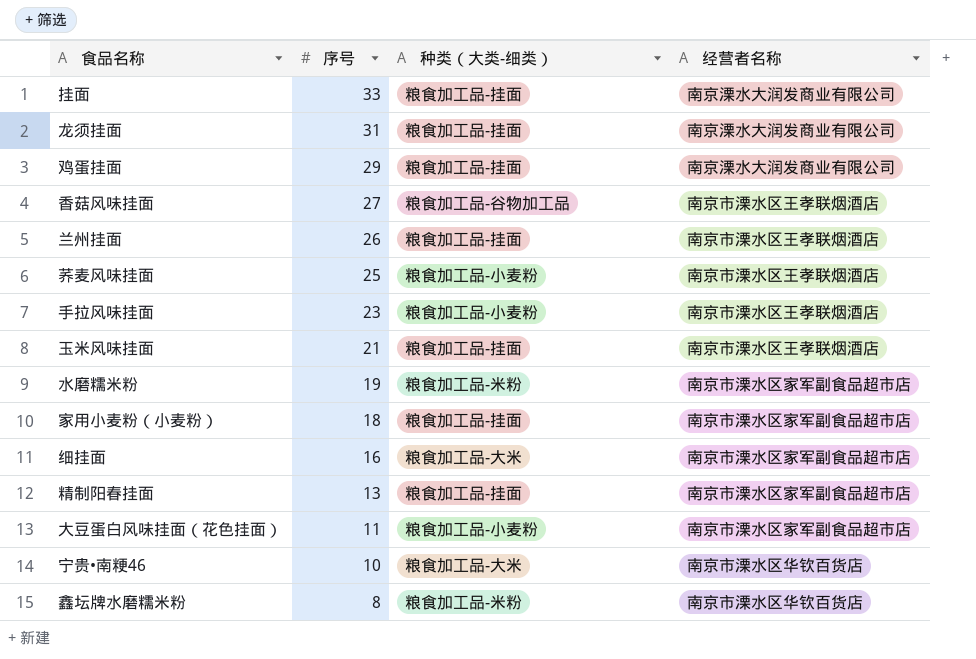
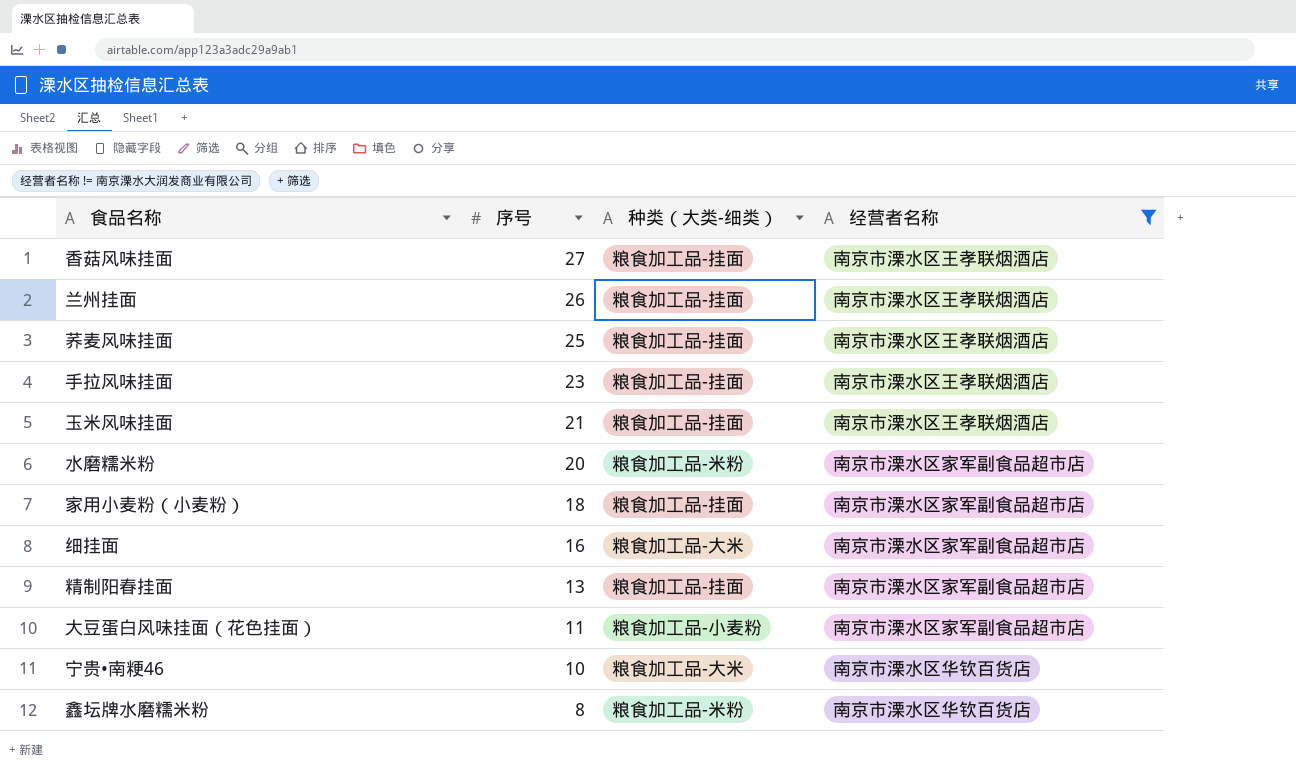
filter: none -> 经营者名称 != 南京溧水大润发商业有限公司
香菇风味挂面 | 种类（大类-细类）: 粮食加工品-谷物加工品 -> 粮食加工品-挂面
荞麦风味挂面 | 种类（大类-细类）: 粮食加工品-小麦粉 -> 粮食加工品-挂面
手拉风味挂面 | 种类（大类-细类）: 粮食加工品-小麦粉 -> 粮食加工品-挂面
水磨糯米粉 | 序号: 19 -> 20

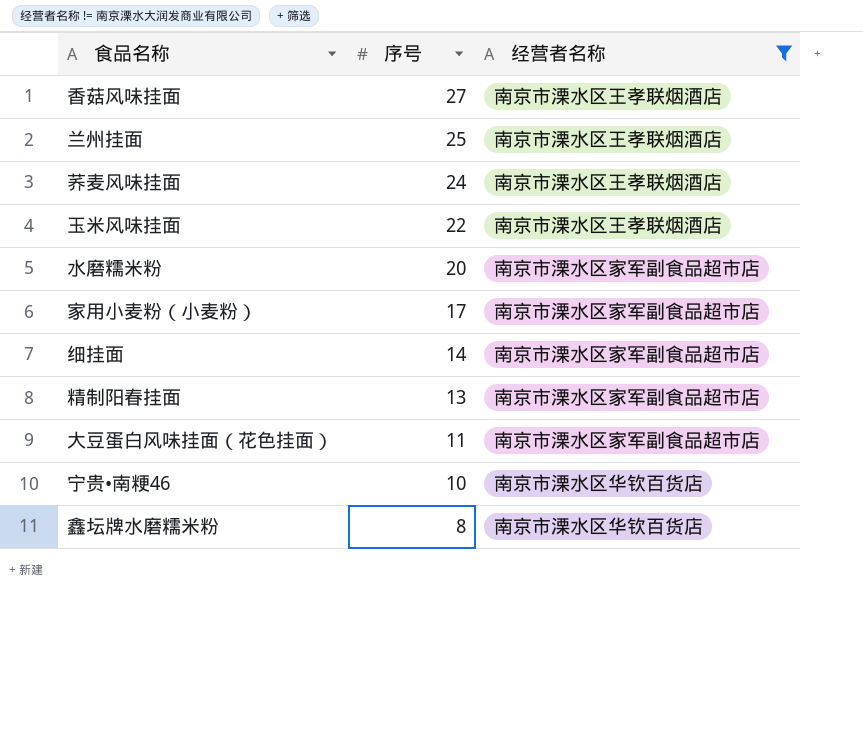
column 种类（大类-细类） | position: 3 -> none
row 手拉风味挂面: 23 | 粮食加工品-挂面 | 南京市溧水区王孝联烟酒店 -> none
兰州挂面 | 序号: 26 -> 25
荞麦风味挂面 | 序号: 25 -> 24
玉米风味挂面 | 序号: 21 -> 22
家用小麦粉（小麦粉） | 序号: 18 -> 17
细挂面 | 序号: 16 -> 14

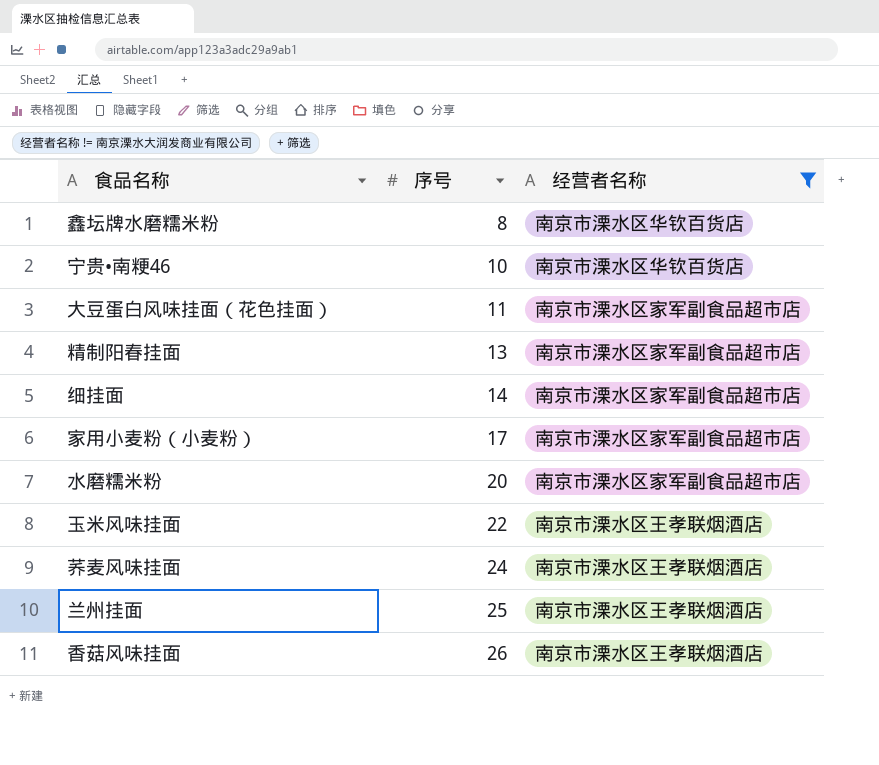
row order: 序号 descending -> 序号 ascending
香菇风味挂面 | 序号: 27 -> 26

